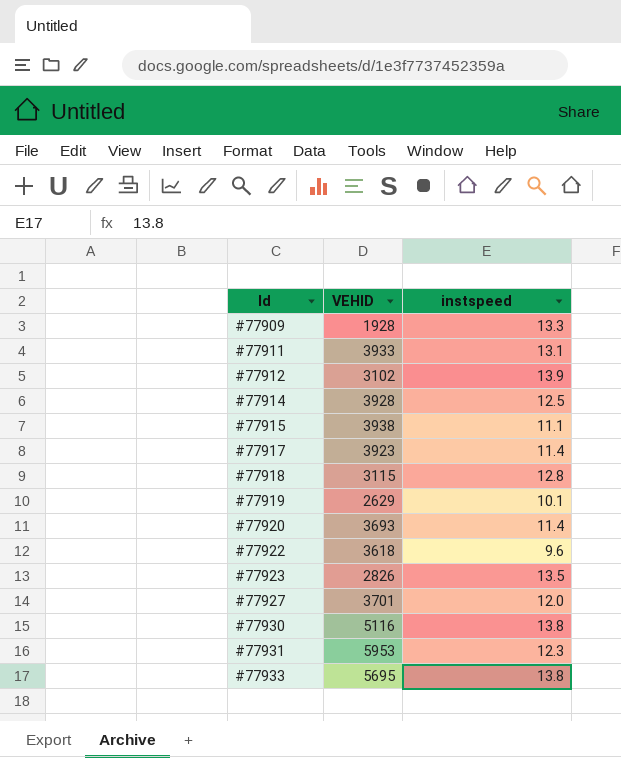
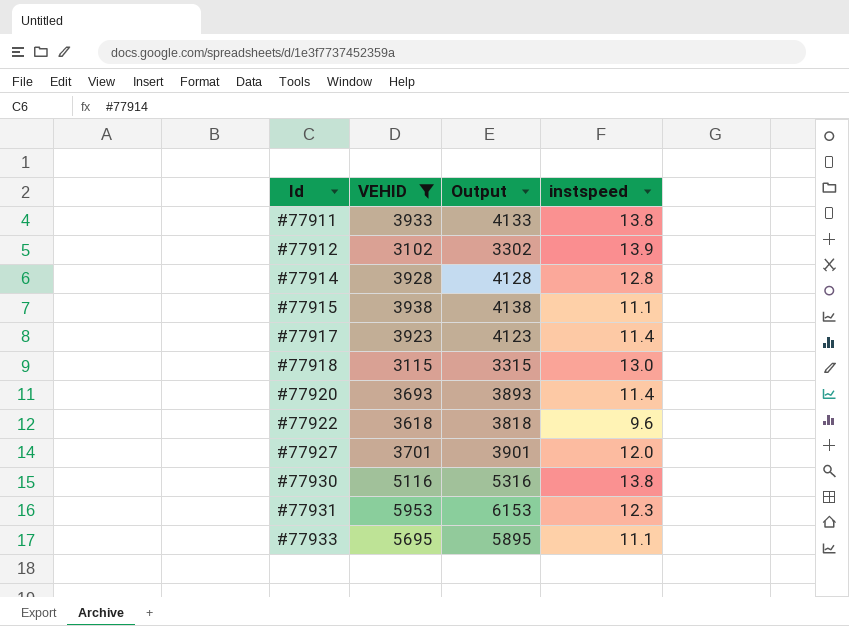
filter: none -> VEHID >= 3102
column Output | formula: none -> [VEHID] + 200
#77911 | instspeed: 13.1 -> 13.8
#77914 | instspeed: 12.5 -> 12.8
#77918 | instspeed: 12.8 -> 13.0
#77933 | instspeed: 13.8 -> 11.1

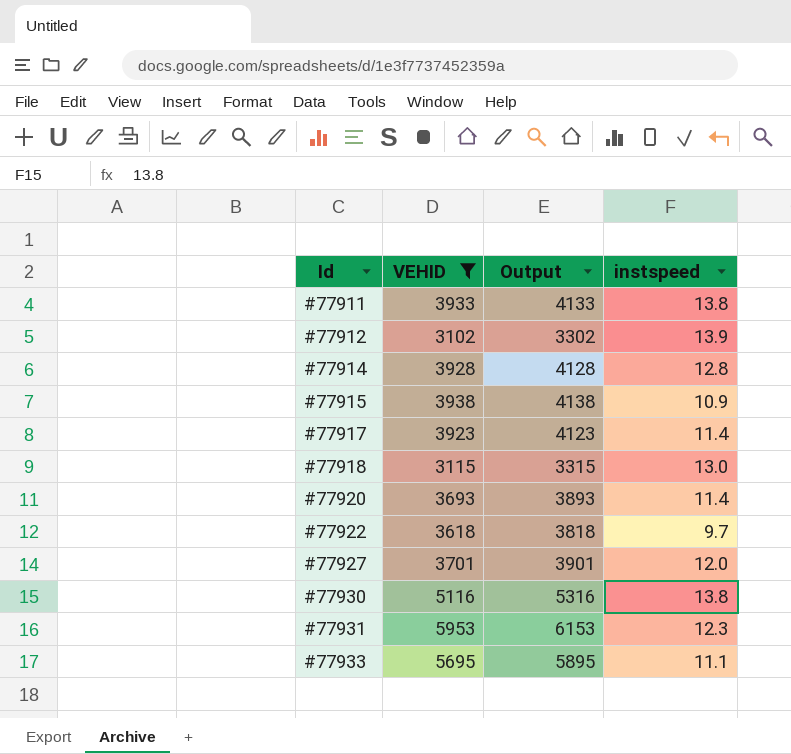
#77915 | instspeed: 11.1 -> 10.9
#77922 | instspeed: 9.6 -> 9.7

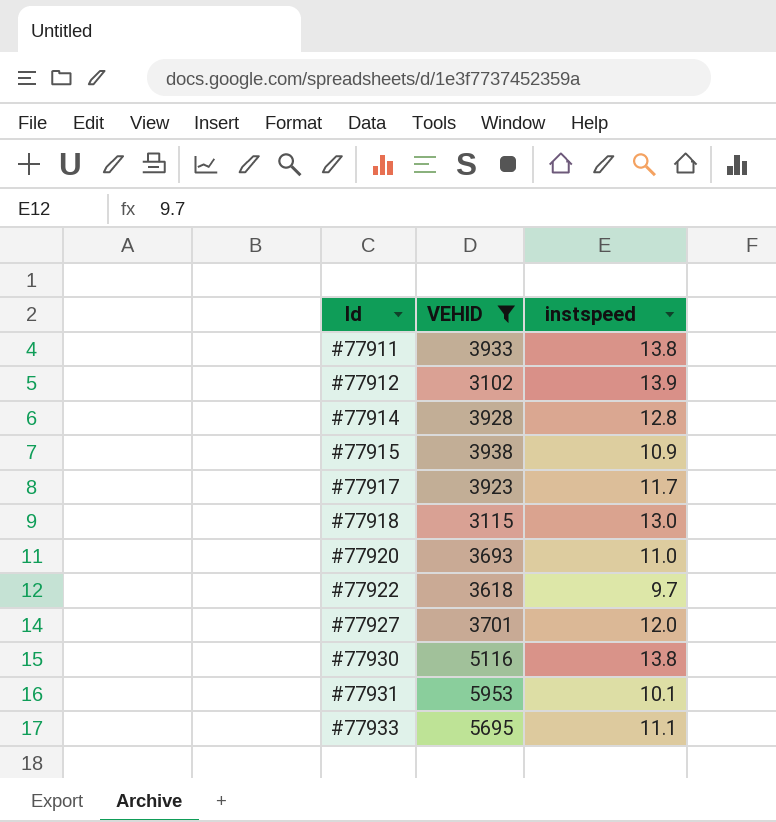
column Output | formula: [VEHID] + 200 -> none
#77917 | instspeed: 11.4 -> 11.7
#77920 | instspeed: 11.4 -> 11.0
#77931 | instspeed: 12.3 -> 10.1

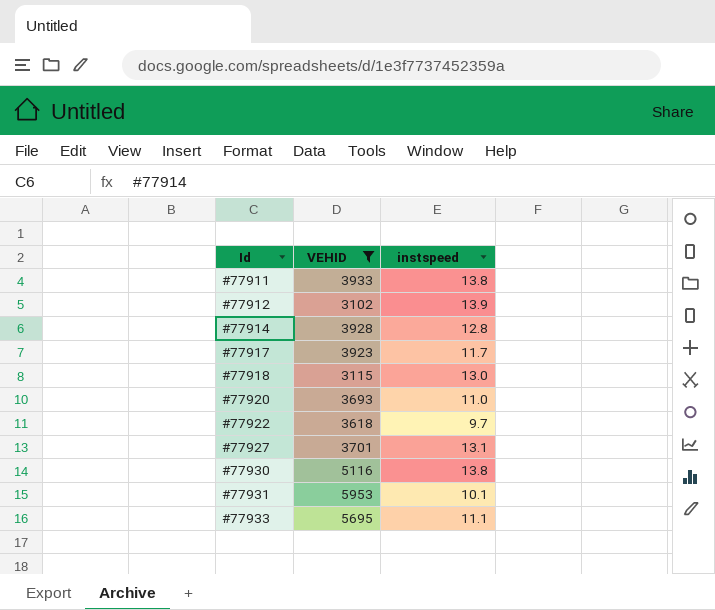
row #77915: 3938 | 10.9 -> none
#77927 | instspeed: 12.0 -> 13.1

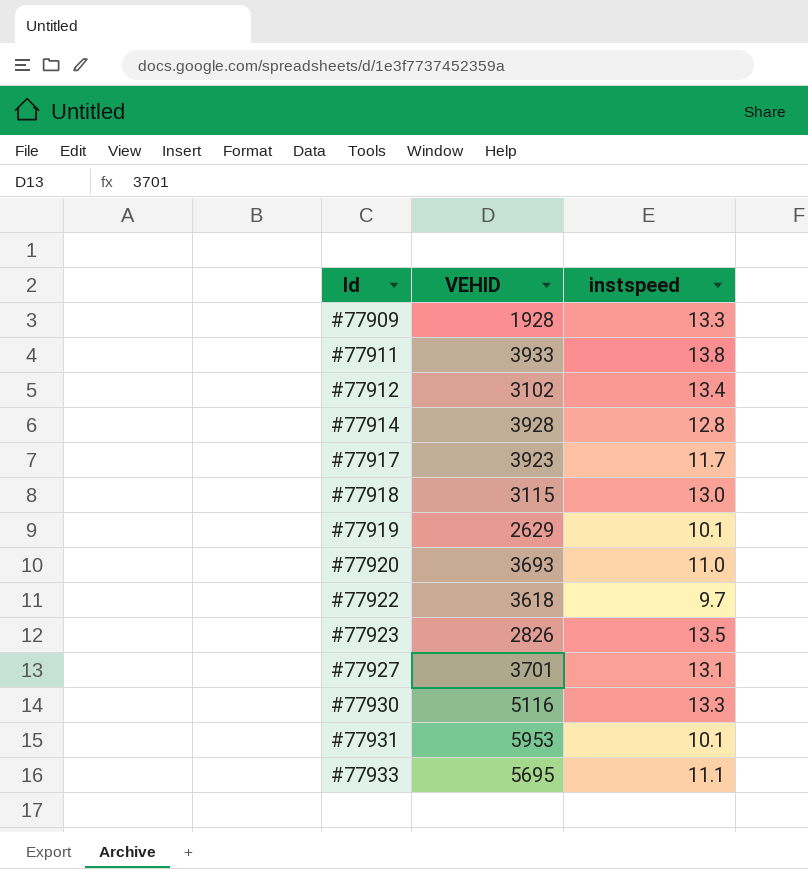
filter: VEHID >= 3102 -> none
#77912 | instspeed: 13.9 -> 13.4
#77930 | instspeed: 13.8 -> 13.3

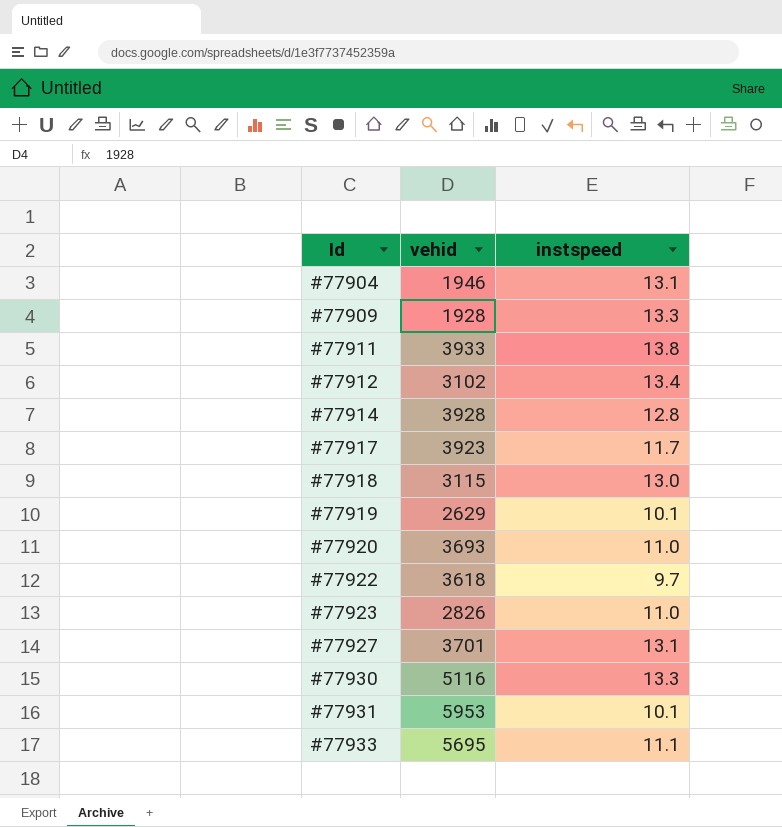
column name: VEHID -> vehid
row #77904: none -> 1946 | 13.1
#77923 | instspeed: 13.5 -> 11.0

